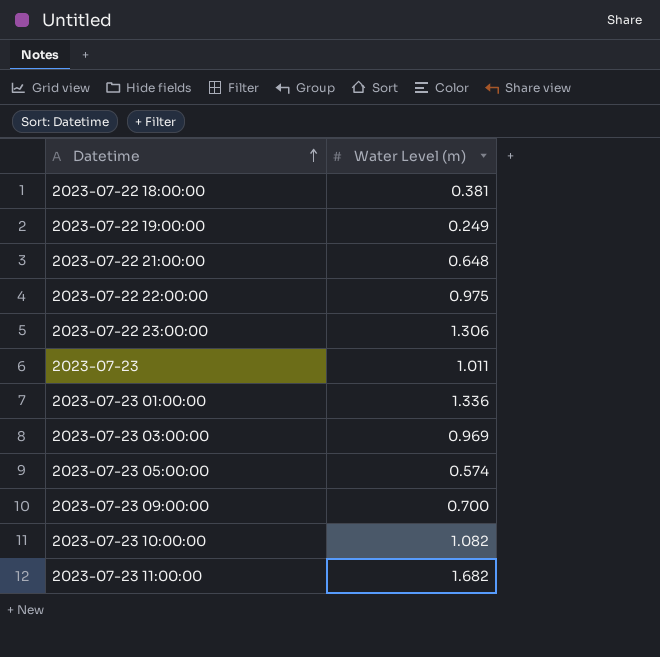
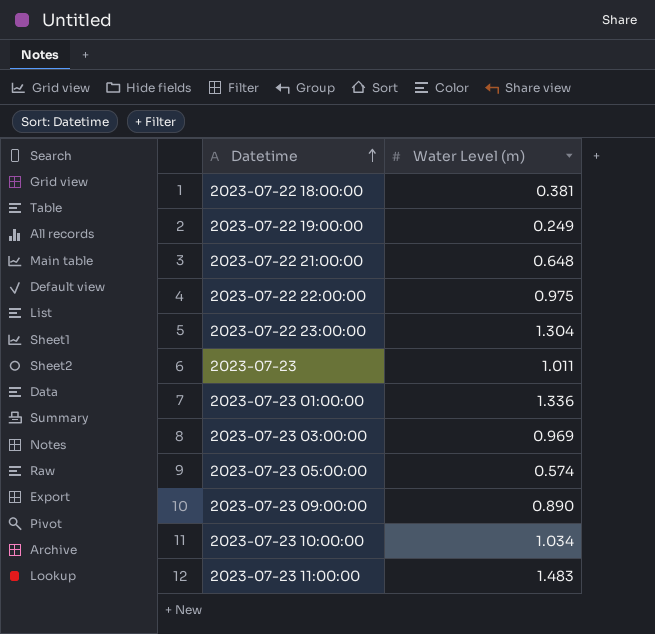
2023-07-22 23:00:00 | Water Level (m): 1.306 -> 1.304
2023-07-23 09:00:00 | Water Level (m): 0.700 -> 0.890
2023-07-23 10:00:00 | Water Level (m): 1.082 -> 1.034
2023-07-23 11:00:00 | Water Level (m): 1.682 -> 1.483

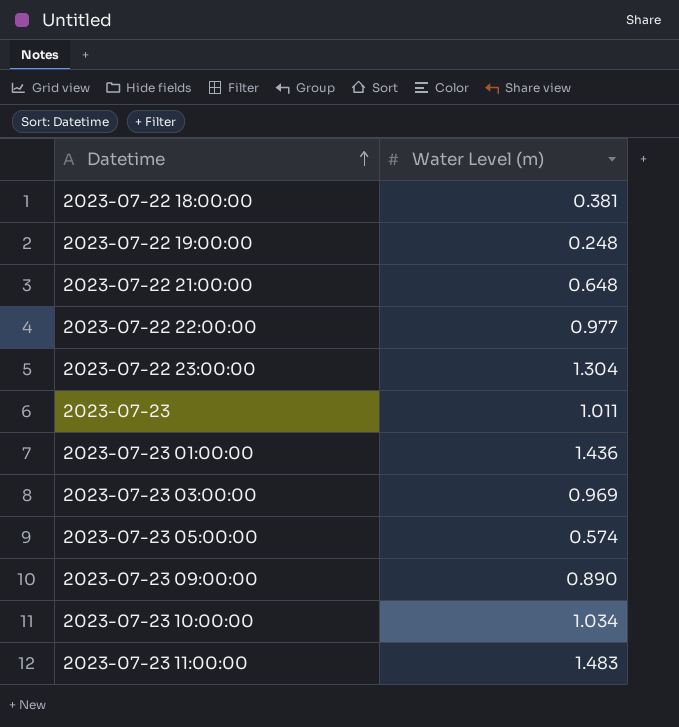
2023-07-22 19:00:00 | Water Level (m): 0.249 -> 0.248
2023-07-22 22:00:00 | Water Level (m): 0.975 -> 0.977
2023-07-23 01:00:00 | Water Level (m): 1.336 -> 1.436

